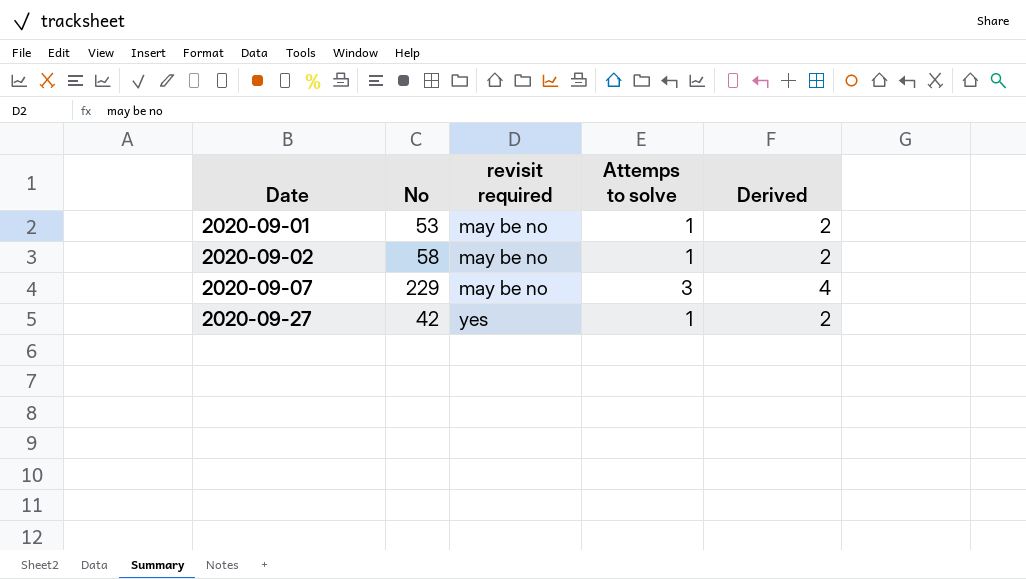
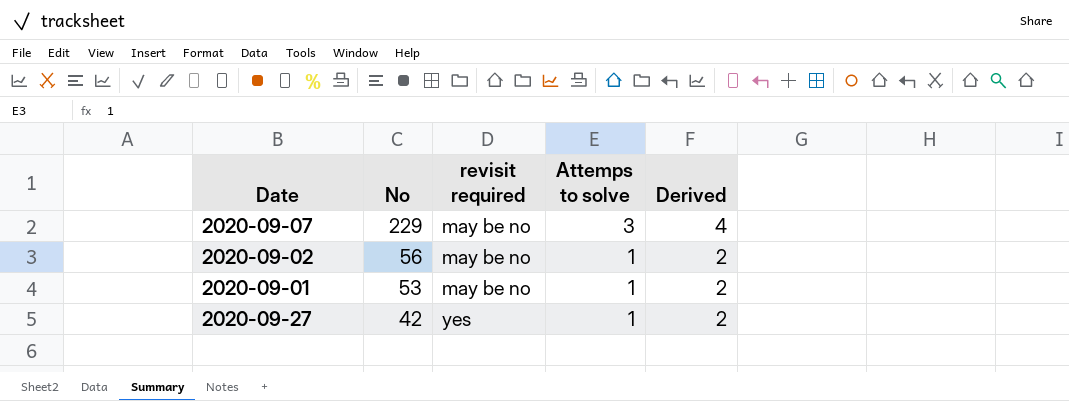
row order: Date ascending -> No descending
2020-09-02 | No: 58 -> 56

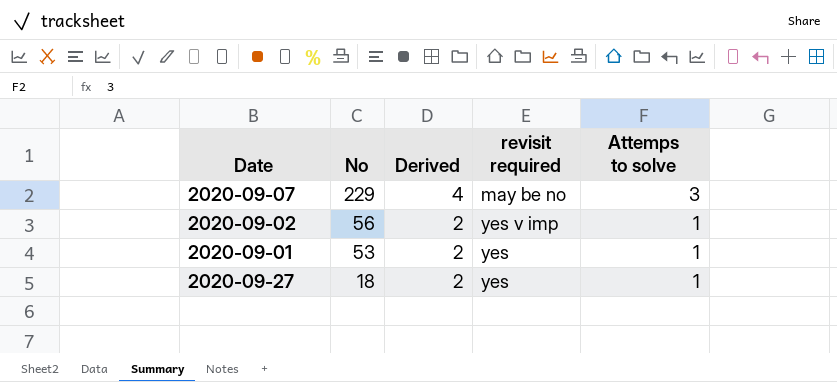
column Derived | position: 5 -> 3
2020-09-02 | revisit required: may be no -> yes v imp
2020-09-01 | revisit required: may be no -> yes
2020-09-27 | No: 42 -> 18

